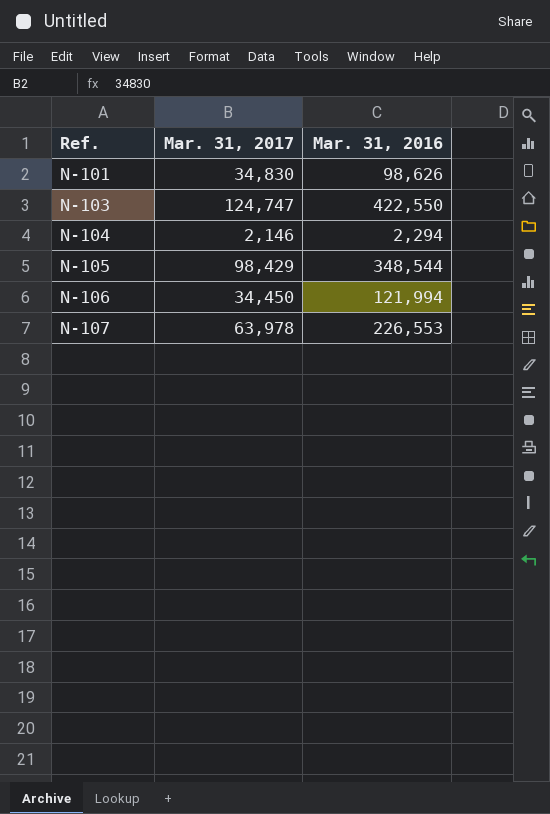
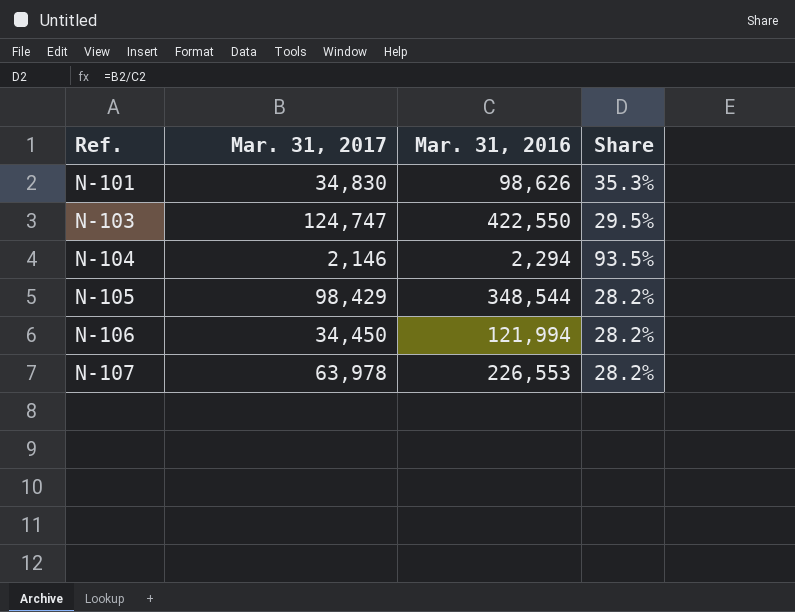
column Share | formula: none -> [Mar. 31, 2017] / [Mar. 31, 2016]

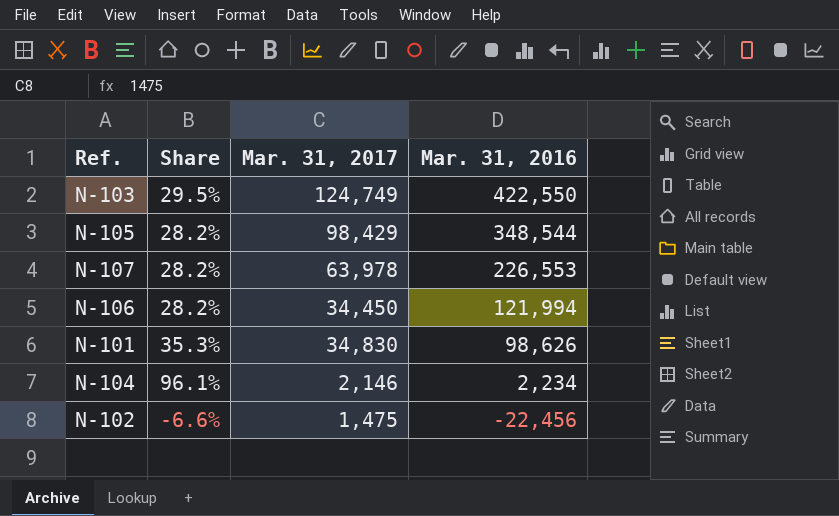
row order: Ref. ascending -> Mar. 31, 2016 descending
column Share | position: 4 -> 2
N-103 | Mar. 31, 2017: 124,747 -> 124,749
N-104 | Share: 93.5% -> 96.1%
N-104 | Mar. 31, 2016: 2,294 -> 2,234
row N-102: none -> -6.6% | 1,475 | -22,456

